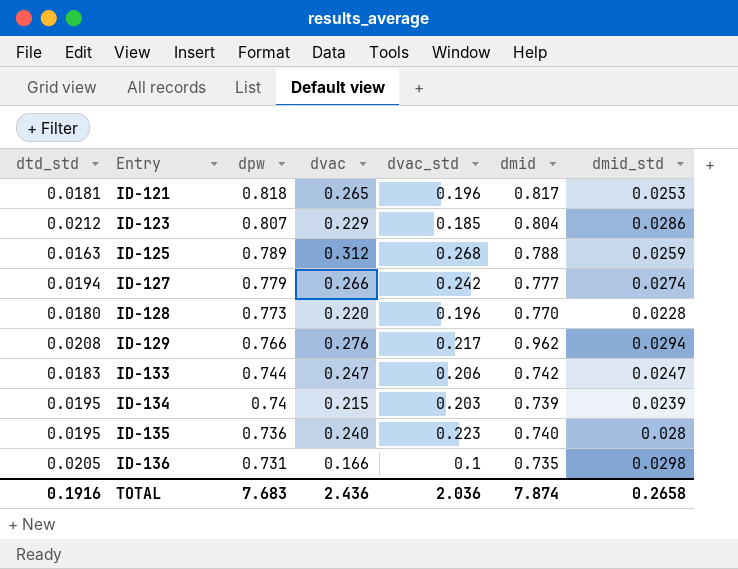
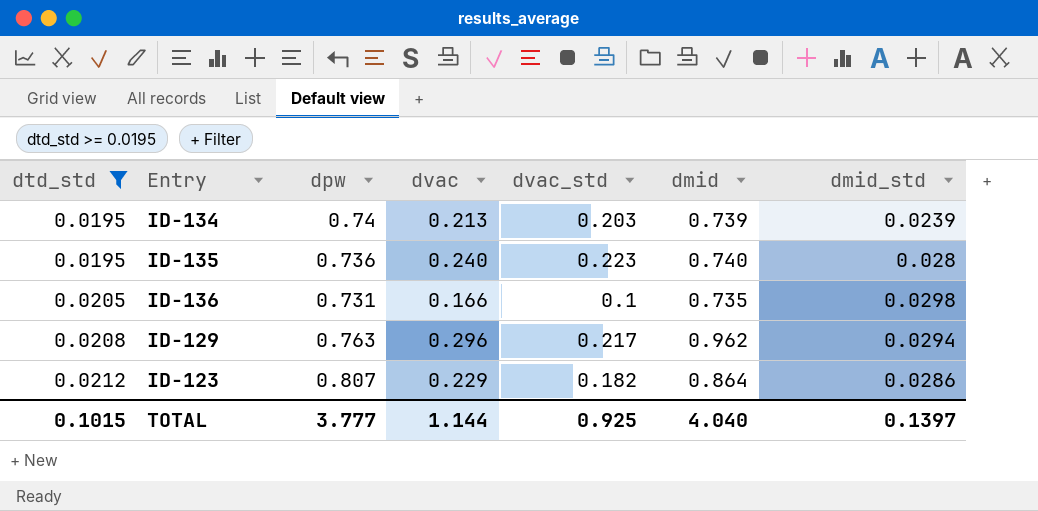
filter: none -> dtd_std >= 0.0195
row order: Entry ascending -> dtd_std ascending
ID-134 | dvac: 0.215 -> 0.213
ID-129 | dpw: 0.766 -> 0.763
ID-129 | dvac: 0.276 -> 0.296
ID-123 | dvac_std: 0.185 -> 0.182
ID-123 | dmid: 0.804 -> 0.864
TOTAL | dtd_std: 0.1916 -> 0.1015
TOTAL | dpw: 7.683 -> 3.777
TOTAL | dvac: 2.436 -> 1.144
TOTAL | dvac_std: 2.036 -> 0.925
TOTAL | dmid: 7.874 -> 4.040
TOTAL | dmid_std: 0.2658 -> 0.1397

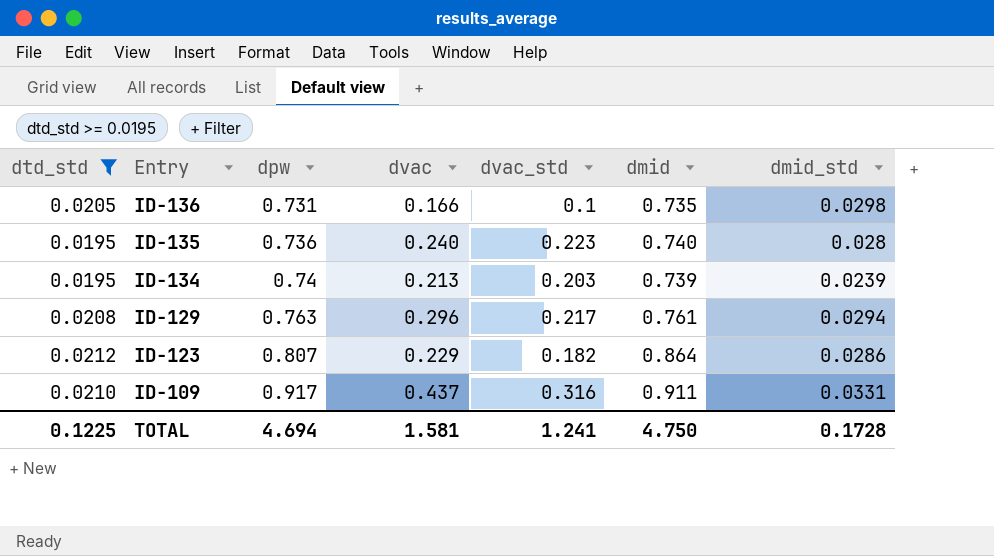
row order: dtd_std ascending -> Entry descending
ID-129 | dmid: 0.962 -> 0.761
row ID-109: none -> 0.0210 | 0.917 | 0.437 | 0.316 | 0.911 | 0.0331
TOTAL | dtd_std: 0.1015 -> 0.1225
TOTAL | dpw: 3.777 -> 4.694
TOTAL | dvac: 1.144 -> 1.581
TOTAL | dvac_std: 0.925 -> 1.241
TOTAL | dmid: 4.040 -> 4.750
TOTAL | dmid_std: 0.1397 -> 0.1728

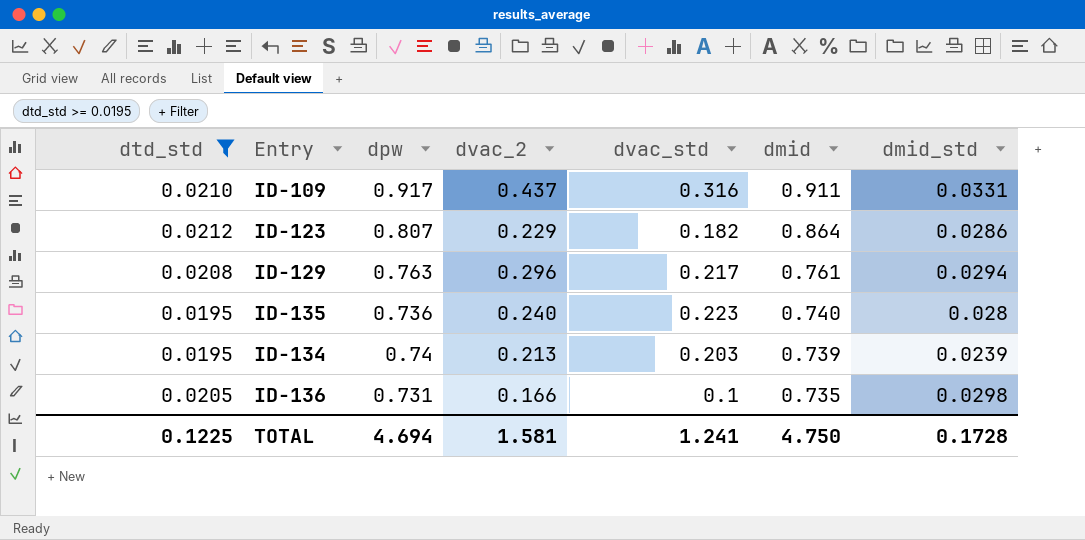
row order: Entry descending -> dmid descending
column name: dvac -> dvac_2

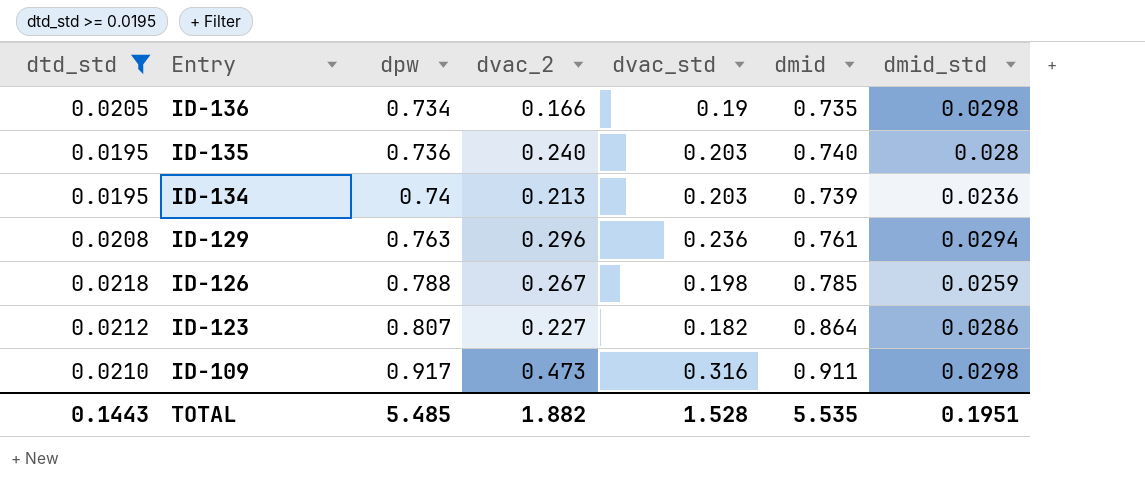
row order: dmid descending -> Entry descending
ID-136 | dpw: 0.731 -> 0.734
ID-136 | dvac_std: 0.1 -> 0.19
ID-135 | dvac_std: 0.223 -> 0.203
ID-134 | dmid_std: 0.0239 -> 0.0236
ID-129 | dvac_std: 0.217 -> 0.236
row ID-126: none -> 0.0218 | 0.788 | 0.267 | 0.198 | 0.785 | 0.0259
ID-123 | dvac_2: 0.229 -> 0.227
ID-109 | dvac_2: 0.437 -> 0.473
ID-109 | dmid_std: 0.0331 -> 0.0298
TOTAL | dtd_std: 0.1225 -> 0.1443
TOTAL | dpw: 4.694 -> 5.485
TOTAL | dvac_2: 1.581 -> 1.882
TOTAL | dvac_std: 1.241 -> 1.528
TOTAL | dmid: 4.750 -> 5.535
TOTAL | dmid_std: 0.1728 -> 0.1951

